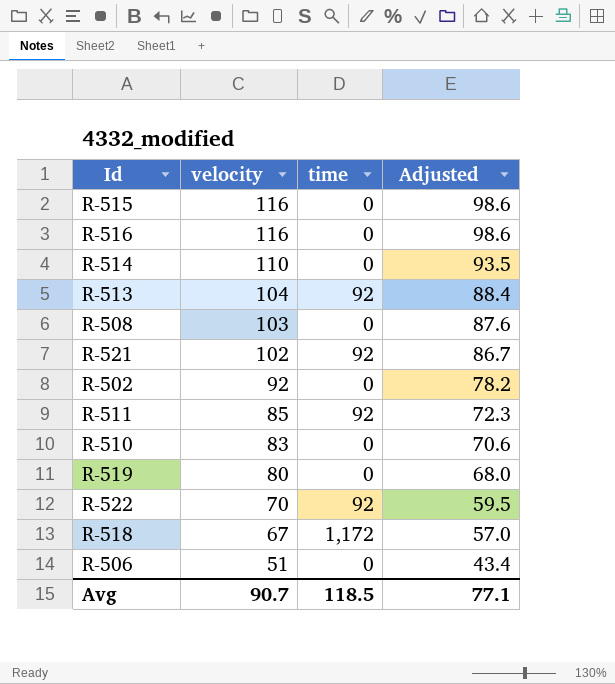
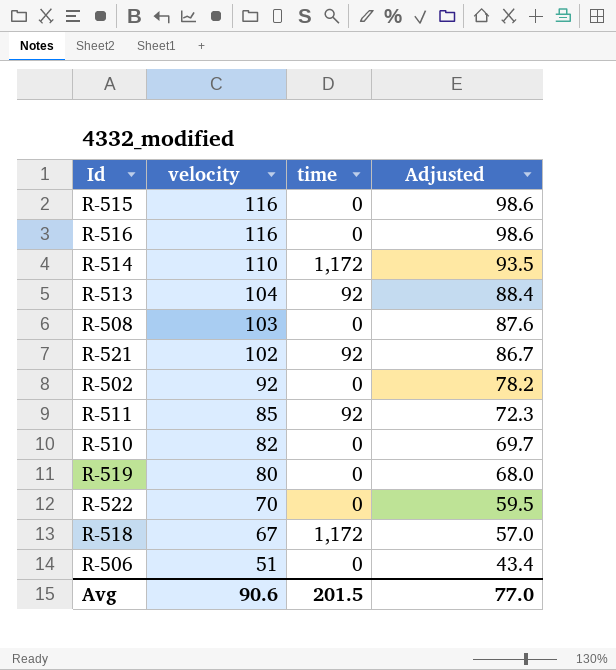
R-514 | time: 0 -> 1,172
R-510 | velocity: 83 -> 82
R-510 | Adjusted: 70.6 -> 69.7
R-522 | time: 92 -> 0
Avg | velocity: 90.7 -> 90.6
Avg | time: 118.5 -> 201.5
Avg | Adjusted: 77.1 -> 77.0

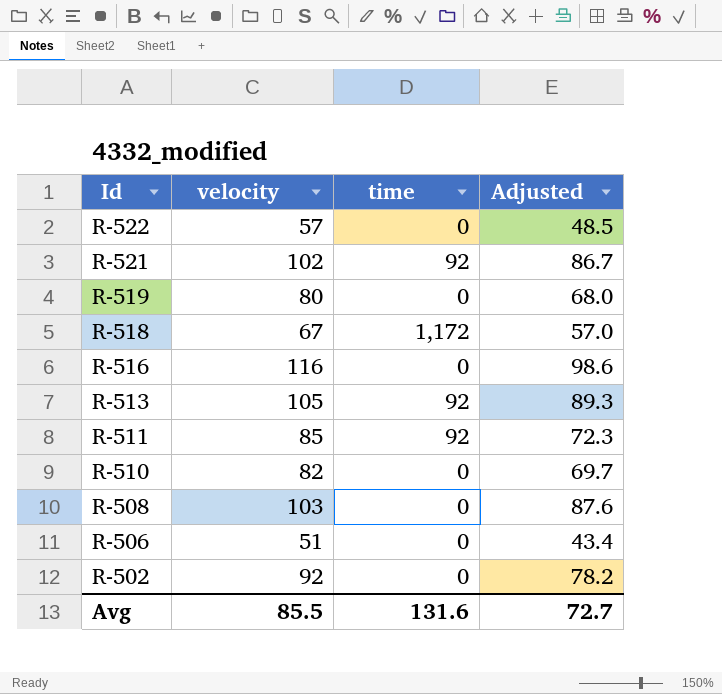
row order: velocity descending -> Id descending
row R-515: 116 | 0 | 98.6 -> none
row R-514: 110 | 1,172 | 93.5 -> none
R-522 | velocity: 70 -> 57
R-522 | Adjusted: 59.5 -> 48.5
R-513 | velocity: 104 -> 105
R-513 | Adjusted: 88.4 -> 89.3
Avg | velocity: 90.6 -> 85.5
Avg | time: 201.5 -> 131.6
Avg | Adjusted: 77.0 -> 72.7

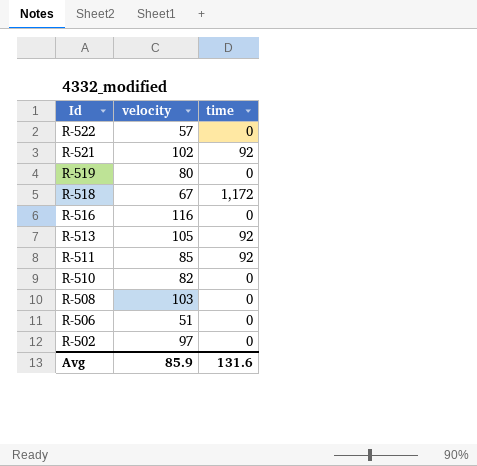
column Adjusted | formula: [velocity] * 0.85 -> none
R-502 | velocity: 92 -> 97
Avg | velocity: 85.5 -> 85.9

